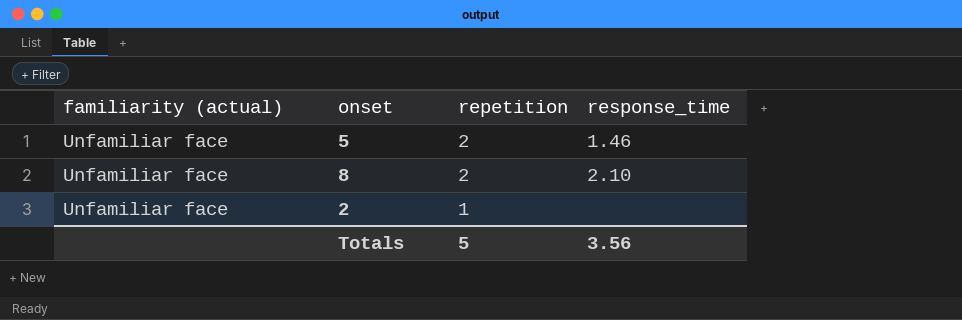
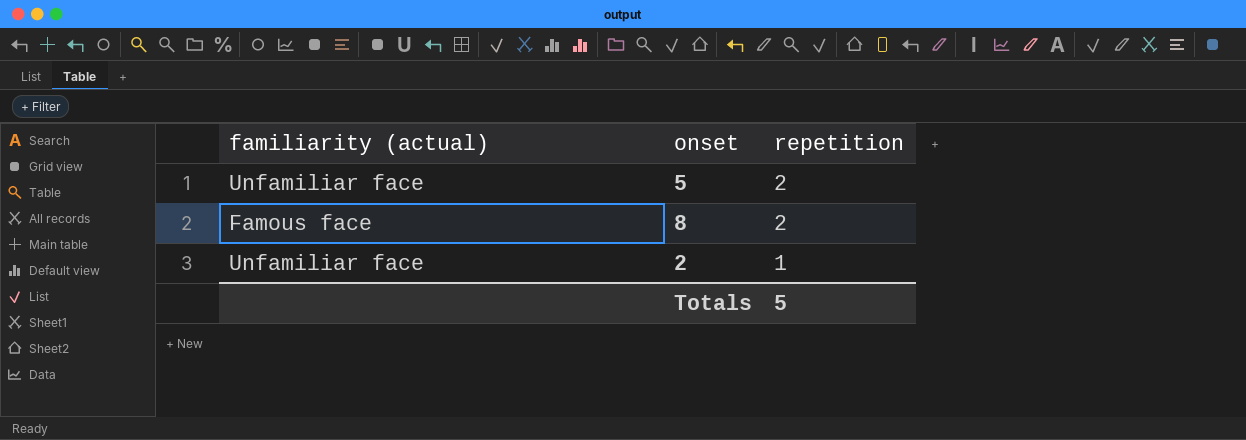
column response_time | position: 4 -> none
8 | familiarity (actual): Unfamiliar face -> Famous face

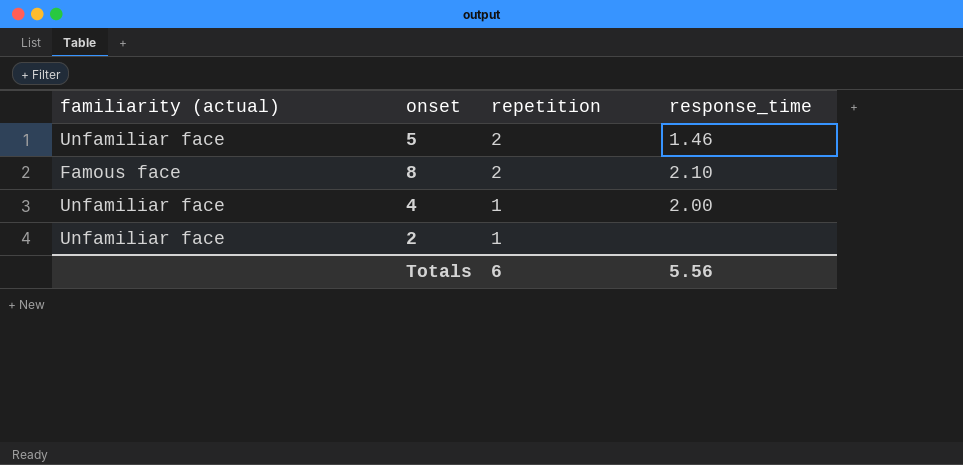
column response_time | position: none -> 4
row 4: none -> Unfamiliar face | 1 | 2.00
Totals | repetition: 5 -> 6

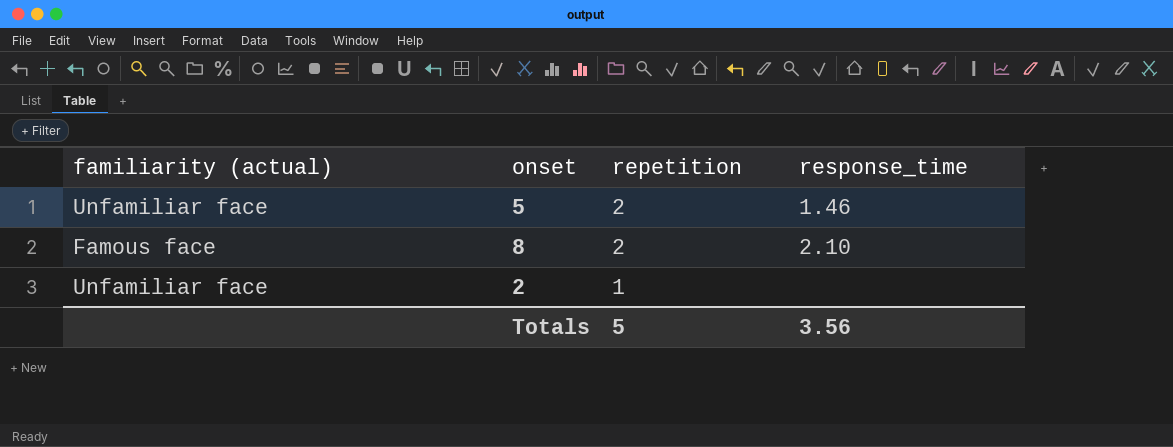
row 4: Unfamiliar face | 1 | 2.00 -> none
Totals | repetition: 6 -> 5
Totals | response_time: 5.56 -> 3.56

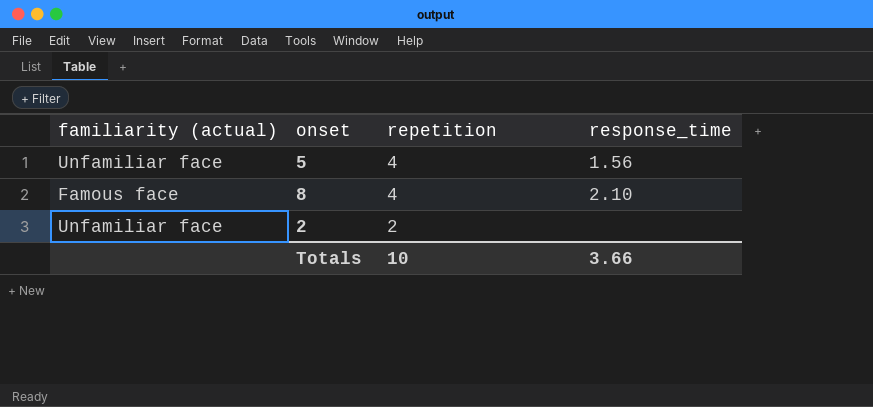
5 | repetition: 2 -> 4
5 | response_time: 1.46 -> 1.56
8 | repetition: 2 -> 4
2 | repetition: 1 -> 2
Totals | repetition: 5 -> 10
Totals | response_time: 3.56 -> 3.66

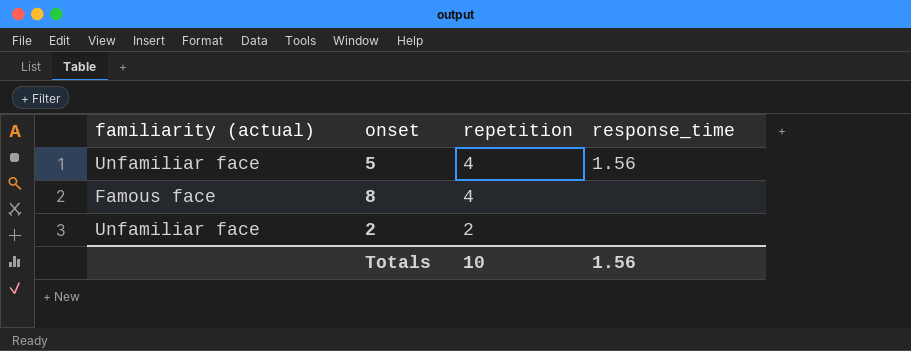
8 | response_time: 2.10 -> none
Totals | response_time: 3.66 -> 1.56

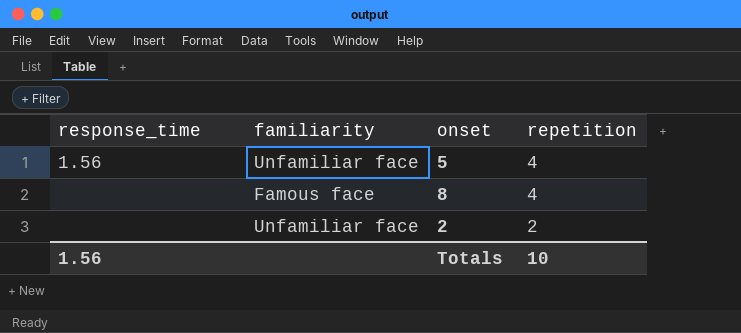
column response_time | position: 4 -> 1
column name: familiarity (actual) -> familiarity

